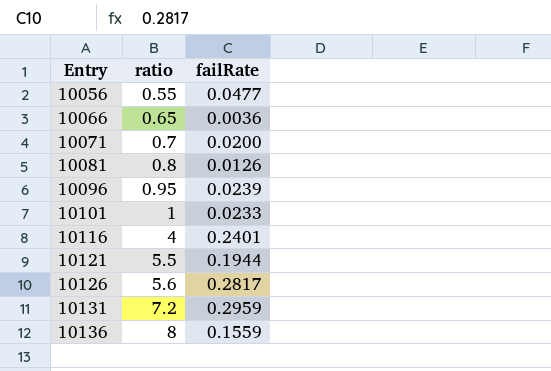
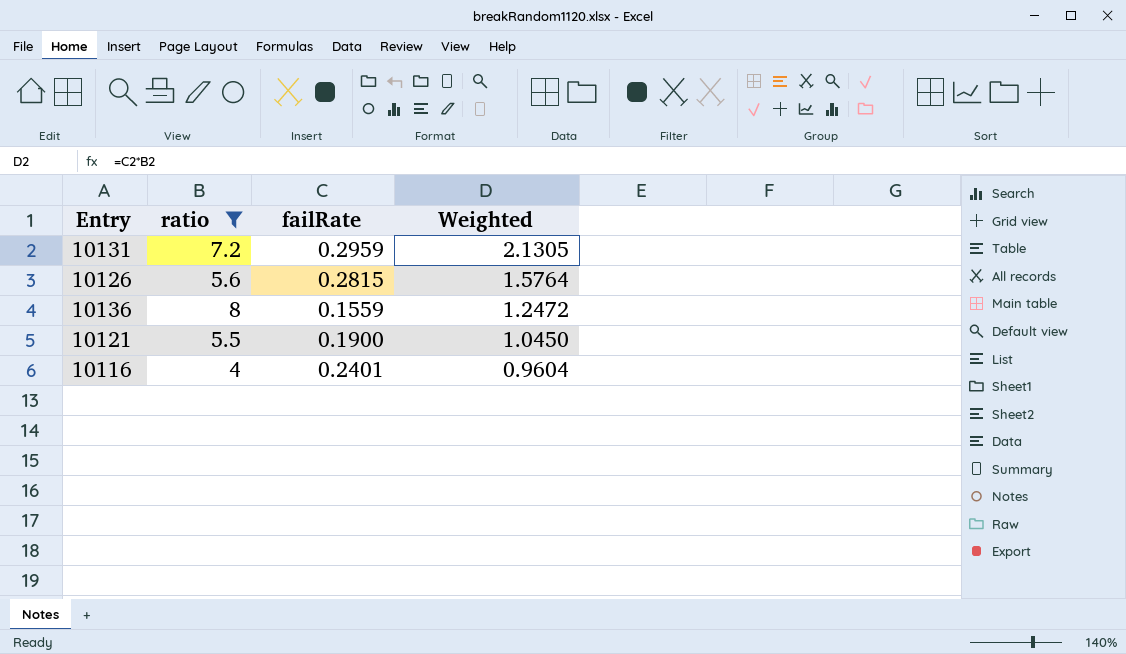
filter: none -> ratio >= 4
row order: Entry ascending -> Weighted descending
column Weighted | formula: none -> [ratio] * [failRate]
10126 | failRate: 0.2817 -> 0.2815
10121 | failRate: 0.1944 -> 0.1900

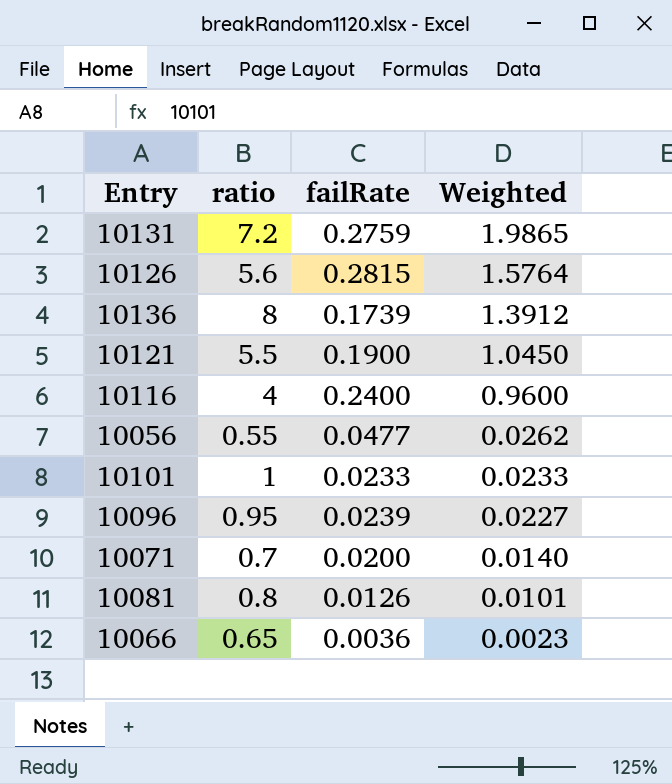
filter: ratio >= 4 -> none
10131 | failRate: 0.2959 -> 0.2759
10131 | Weighted: 2.1305 -> 1.9865
10136 | failRate: 0.1559 -> 0.1739
10136 | Weighted: 1.2472 -> 1.3912
10116 | failRate: 0.2401 -> 0.2400
10116 | Weighted: 0.9604 -> 0.9600

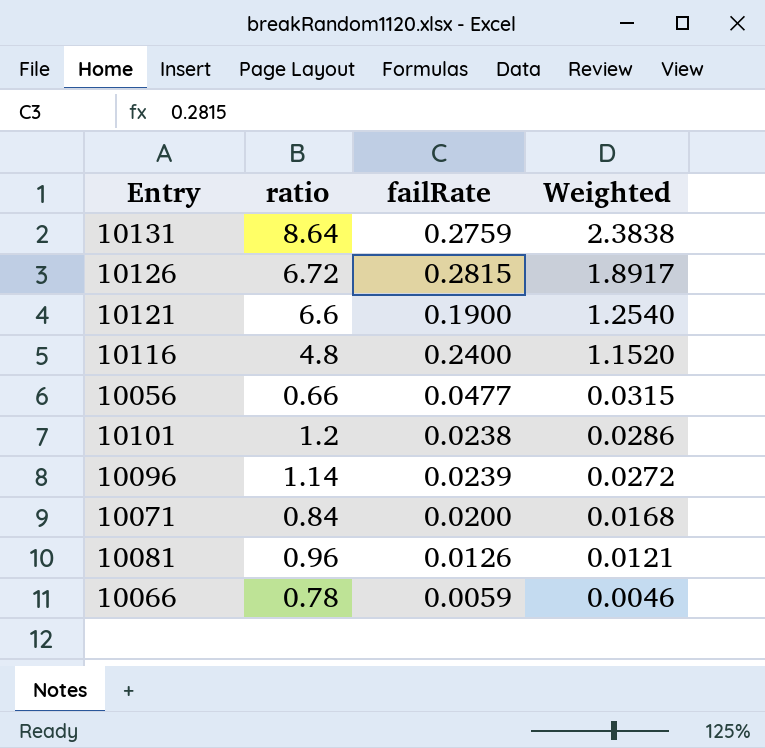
row 10136: 8 | 0.1739 | 1.3912 -> none
10131 | ratio: 7.2 -> 8.64
10131 | Weighted: 1.9865 -> 2.3838
10126 | ratio: 5.6 -> 6.72
10126 | Weighted: 1.5764 -> 1.8917
10121 | ratio: 5.5 -> 6.6
10121 | Weighted: 1.0450 -> 1.2540
10116 | ratio: 4 -> 4.8
10116 | Weighted: 0.9600 -> 1.1520
10056 | ratio: 0.55 -> 0.66
10056 | Weighted: 0.0262 -> 0.0315
10101 | ratio: 1 -> 1.2
10101 | failRate: 0.0233 -> 0.0238
10101 | Weighted: 0.0233 -> 0.0286
10096 | ratio: 0.95 -> 1.14
10096 | Weighted: 0.0227 -> 0.0272
10071 | ratio: 0.7 -> 0.84
10071 | Weighted: 0.0140 -> 0.0168
10081 | ratio: 0.8 -> 0.96
10081 | Weighted: 0.0101 -> 0.0121
10066 | ratio: 0.65 -> 0.78
10066 | failRate: 0.0036 -> 0.0059
10066 | Weighted: 0.0023 -> 0.0046

